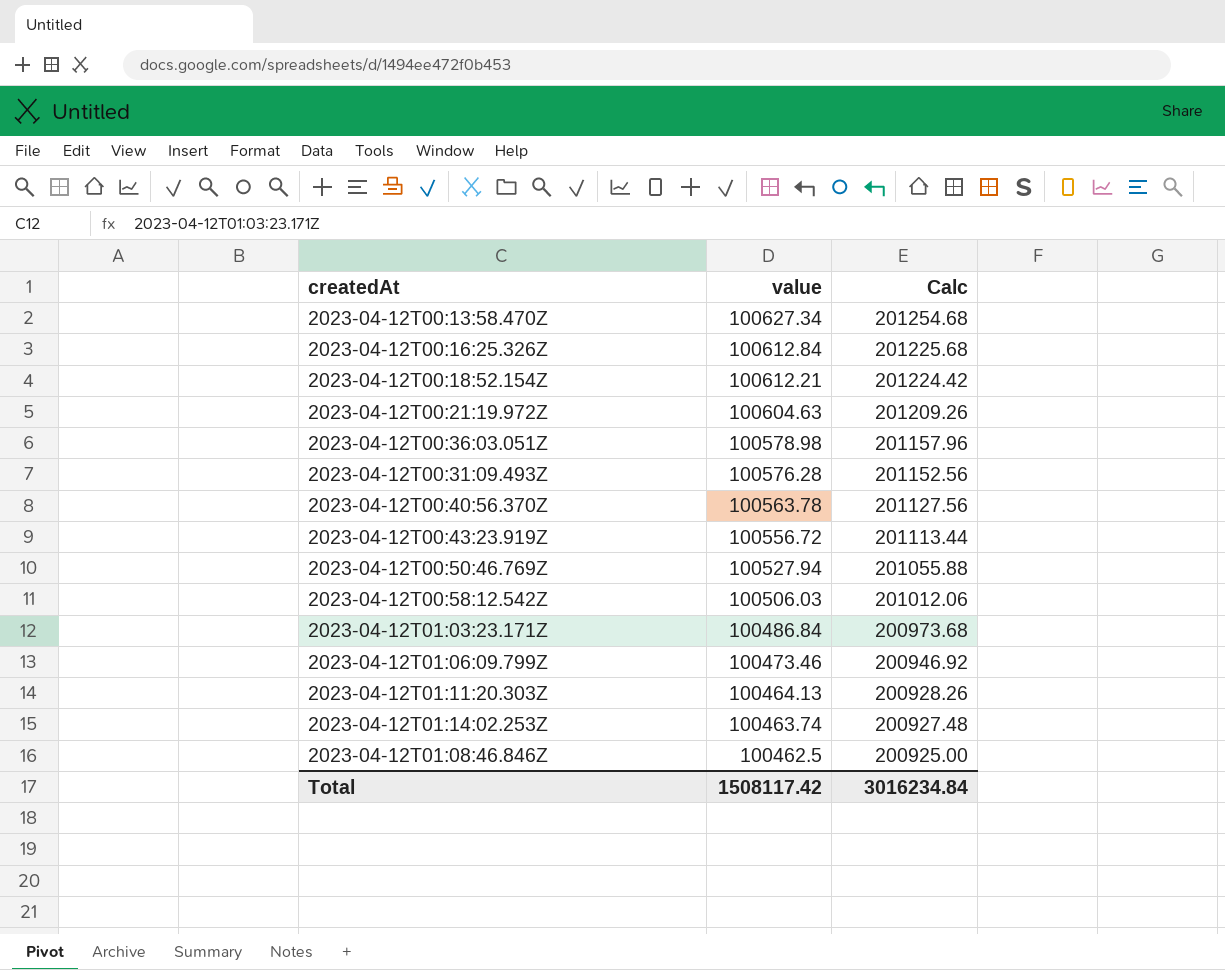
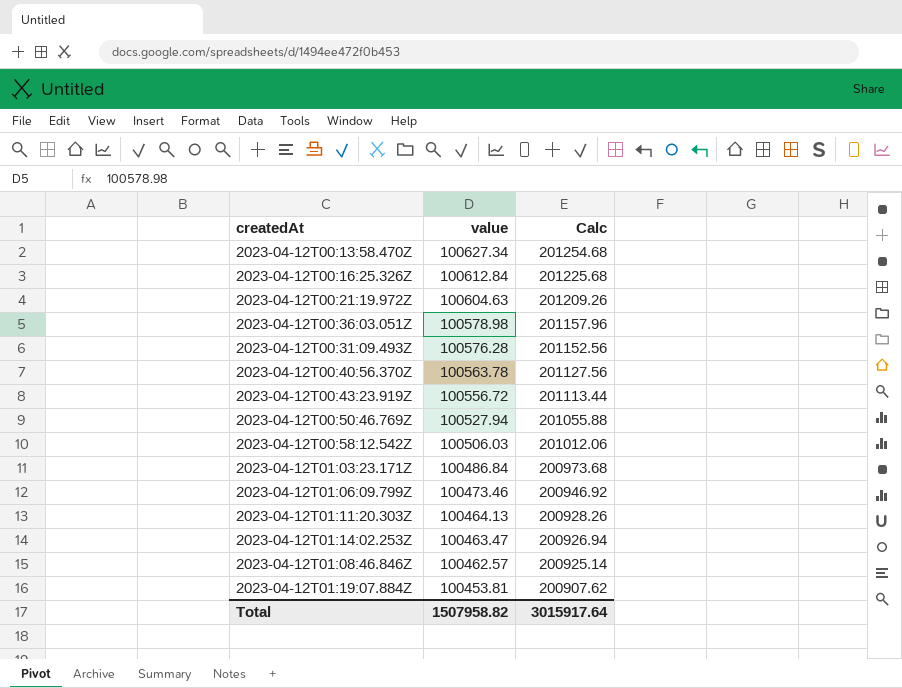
row 2023-04-12T00:18:52.154Z: 100612.21 | 201224.42 -> none
2023-04-12T01:14:02.253Z | value: 100463.74 -> 100463.47
2023-04-12T01:14:02.253Z | Calc: 200927.48 -> 200926.94
2023-04-12T01:08:46.846Z | value: 100462.5 -> 100462.57
2023-04-12T01:08:46.846Z | Calc: 200925.00 -> 200925.14
row 2023-04-12T01:19:07.884Z: none -> 100453.81 | 200907.62
Total | value: 1508117.42 -> 1507958.82
Total | Calc: 3016234.84 -> 3015917.64

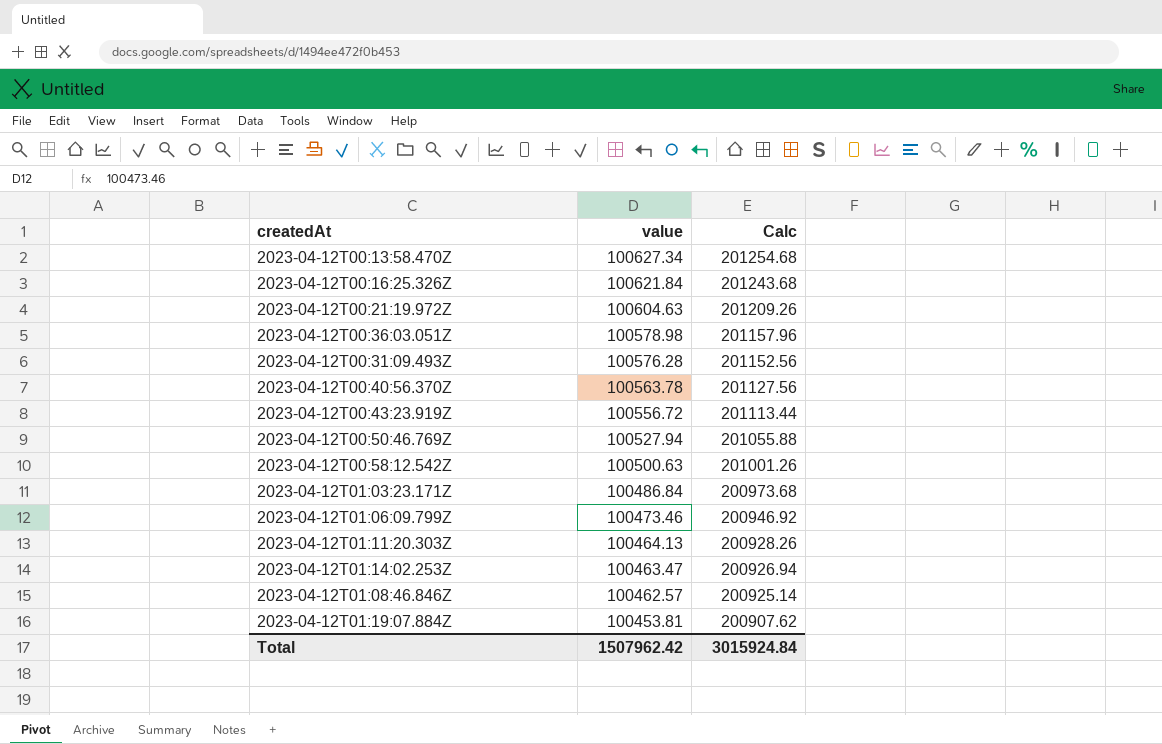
2023-04-12T00:16:25.326Z | value: 100612.84 -> 100621.84
2023-04-12T00:16:25.326Z | Calc: 201225.68 -> 201243.68
2023-04-12T00:58:12.542Z | value: 100506.03 -> 100500.63
2023-04-12T00:58:12.542Z | Calc: 201012.06 -> 201001.26
Total | value: 1507958.82 -> 1507962.42
Total | Calc: 3015917.64 -> 3015924.84

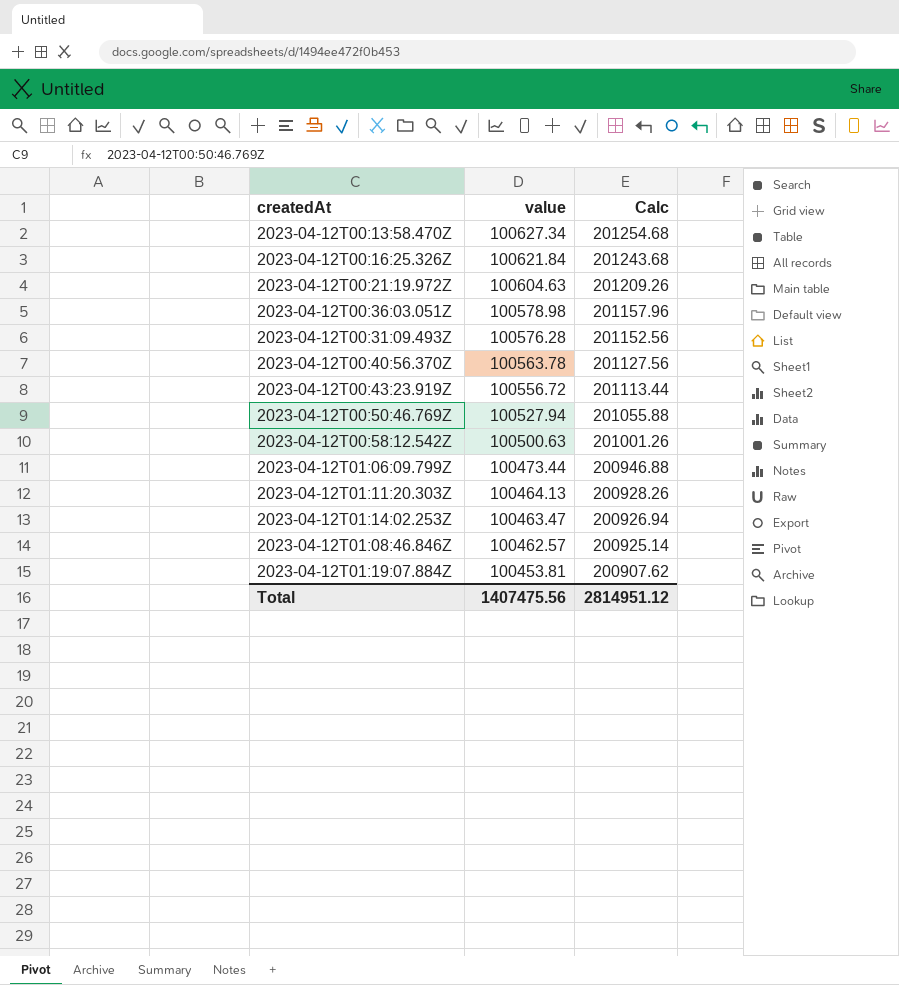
row 2023-04-12T01:03:23.171Z: 100486.84 | 200973.68 -> none
2023-04-12T01:06:09.799Z | value: 100473.46 -> 100473.44
2023-04-12T01:06:09.799Z | Calc: 200946.92 -> 200946.88
Total | value: 1507962.42 -> 1407475.56
Total | Calc: 3015924.84 -> 2814951.12

